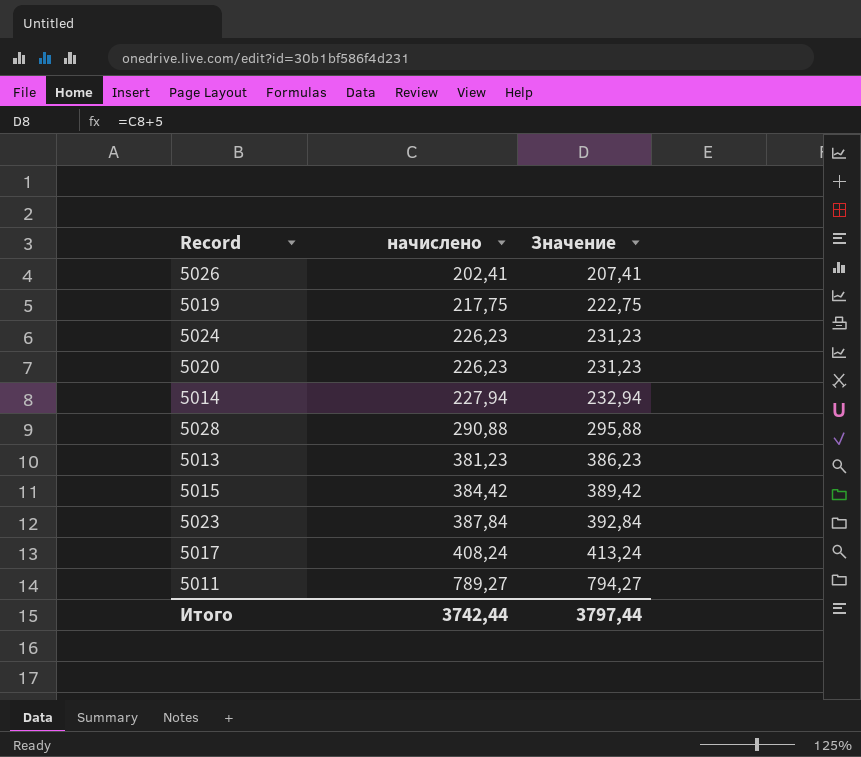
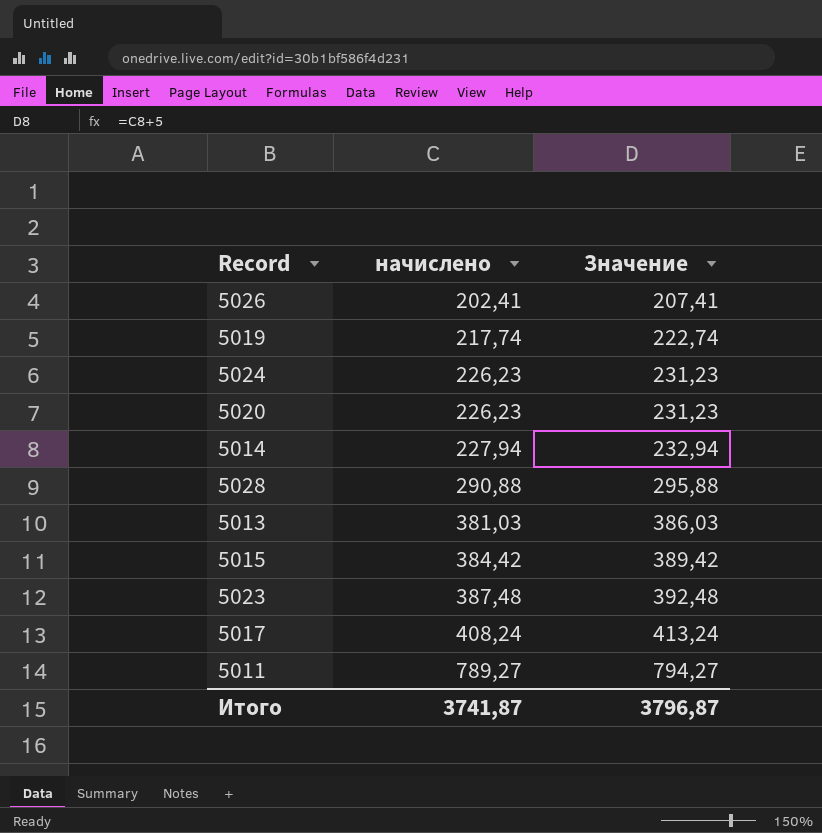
5019 | начислено: 217,75 -> 217,74
5019 | Значение: 222,75 -> 222,74
5013 | начислено: 381,23 -> 381,03
5013 | Значение: 386,23 -> 386,03
5023 | начислено: 387,84 -> 387,48
5023 | Значение: 392,84 -> 392,48
Итого | начислено: 3742,44 -> 3741,87
Итого | Значение: 3797,44 -> 3796,87

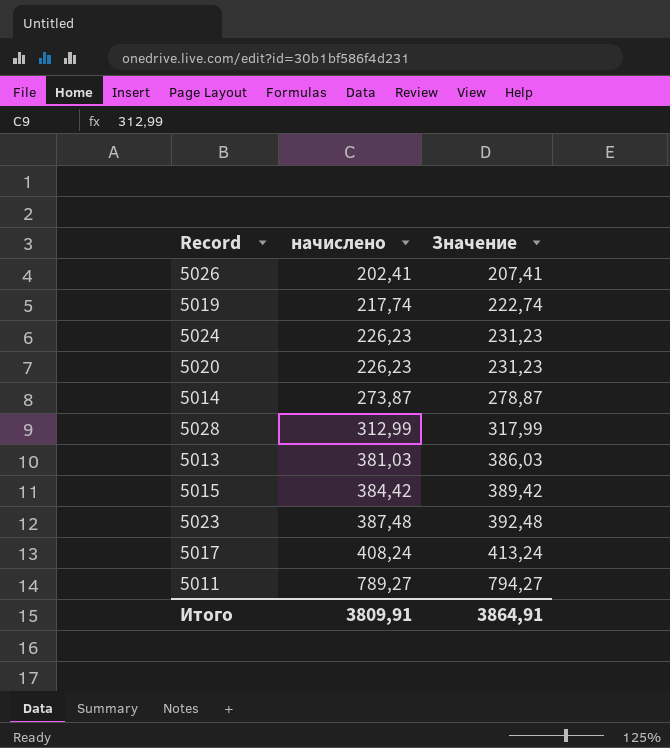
5014 | начислено: 227,94 -> 273,87
5014 | Значение: 232,94 -> 278,87
5028 | начислено: 290,88 -> 312,99
5028 | Значение: 295,88 -> 317,99
Итого | начислено: 3741,87 -> 3809,91
Итого | Значение: 3796,87 -> 3864,91

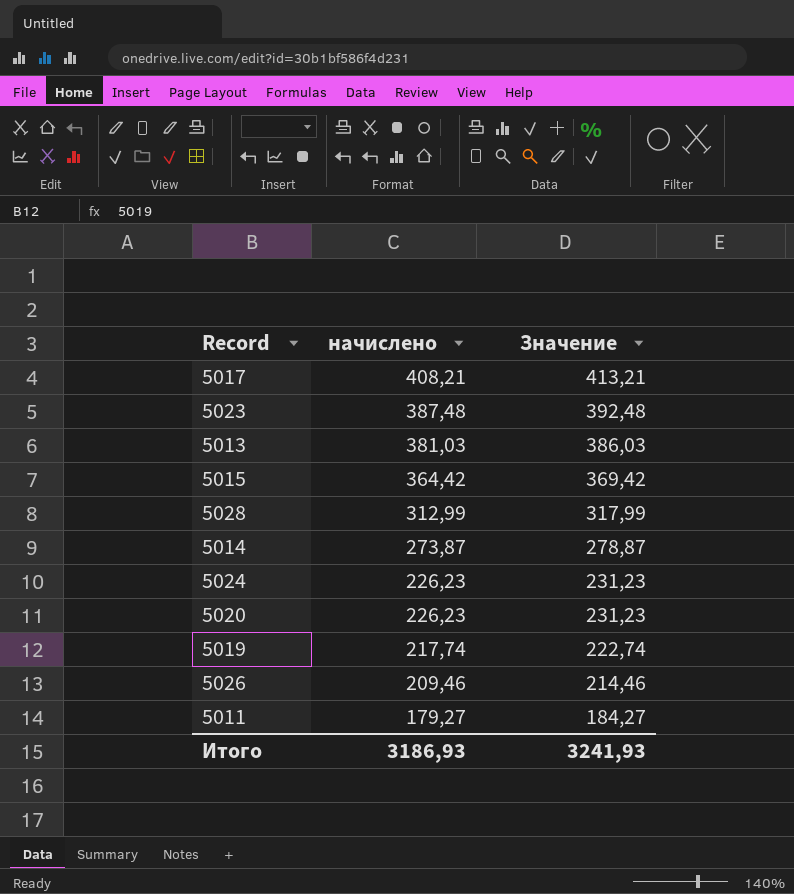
row order: начислено ascending -> начислено descending
5017 | начислено: 408,24 -> 408,21
5017 | Значение: 413,24 -> 413,21
5015 | начислено: 384,42 -> 364,42
5015 | Значение: 389,42 -> 369,42
5026 | начислено: 202,41 -> 209,46
5026 | Значение: 207,41 -> 214,46
5011 | начислено: 789,27 -> 179,27
5011 | Значение: 794,27 -> 184,27
Итого | начислено: 3809,91 -> 3186,93
Итого | Значение: 3864,91 -> 3241,93

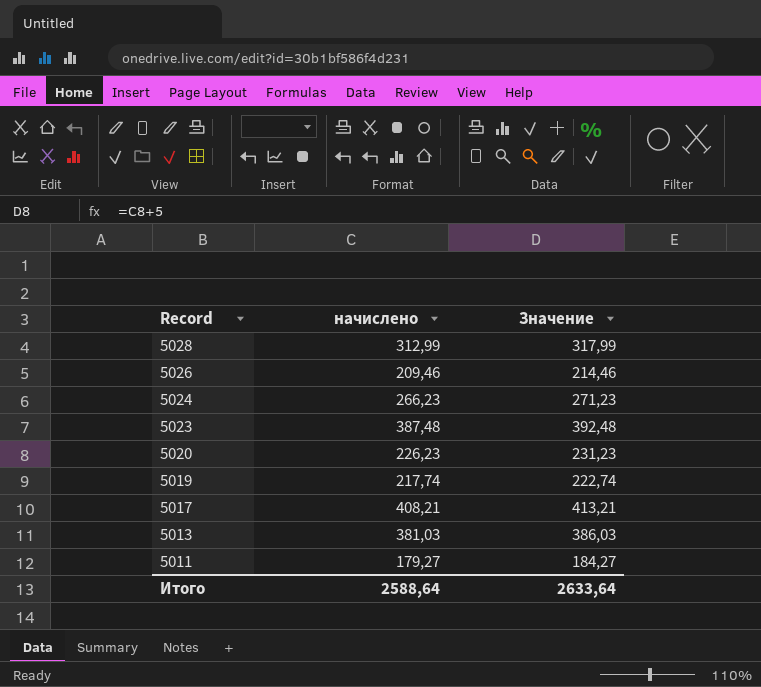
row order: начислено descending -> Record descending
row 5015: 364,42 | 369,42 -> none
row 5014: 273,87 | 278,87 -> none
5024 | начислено: 226,23 -> 266,23
5024 | Значение: 231,23 -> 271,23
Итого | начислено: 3186,93 -> 2588,64
Итого | Значение: 3241,93 -> 2633,64

